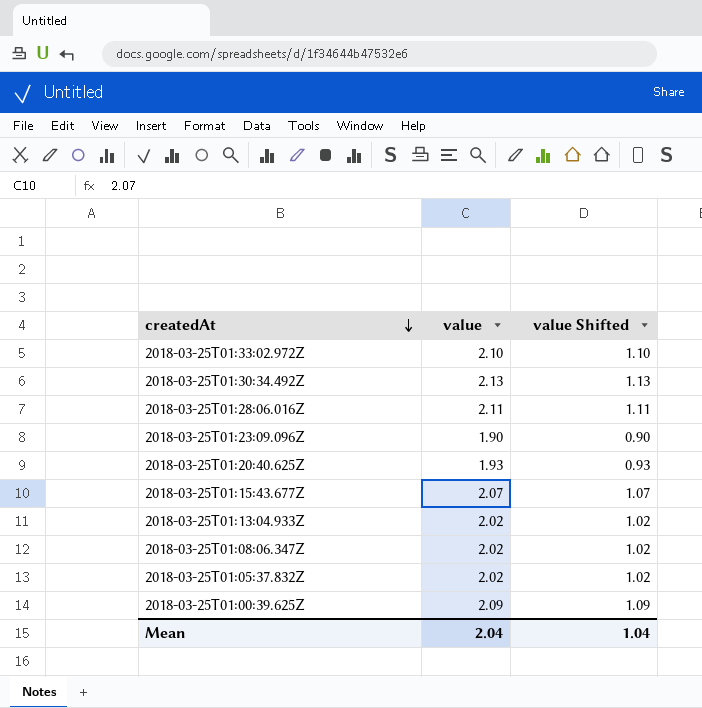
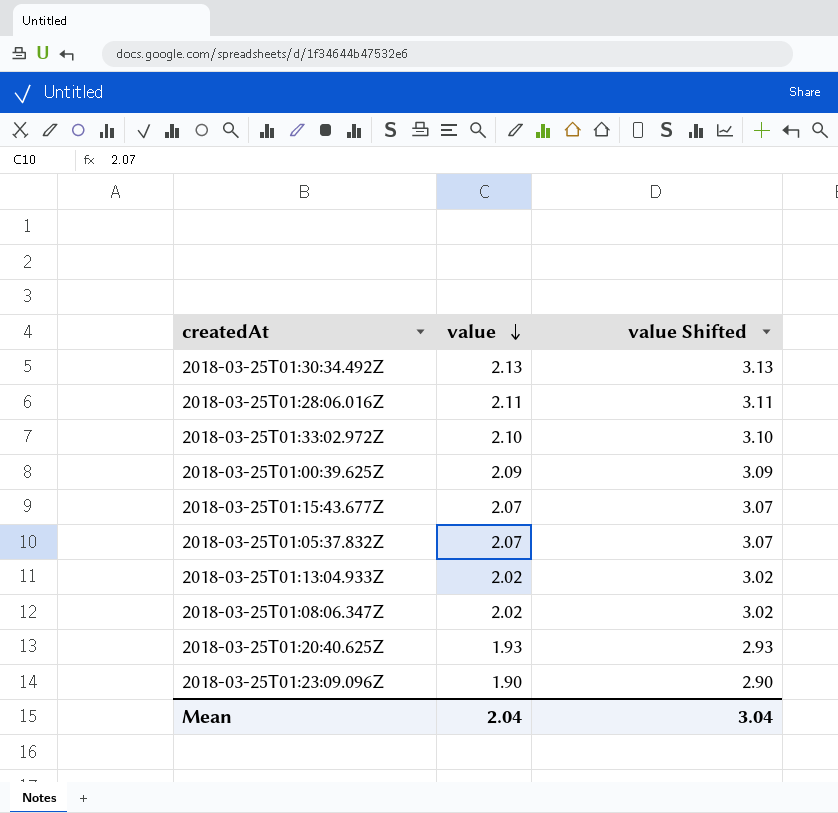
row order: createdAt descending -> value descending
column value Shifted | formula: [value] - 1 -> [value] + 1
2018-03-25T01:05:37.832Z | value: 2.02 -> 2.07
Mean | value Shifted: 1.04 -> 3.04

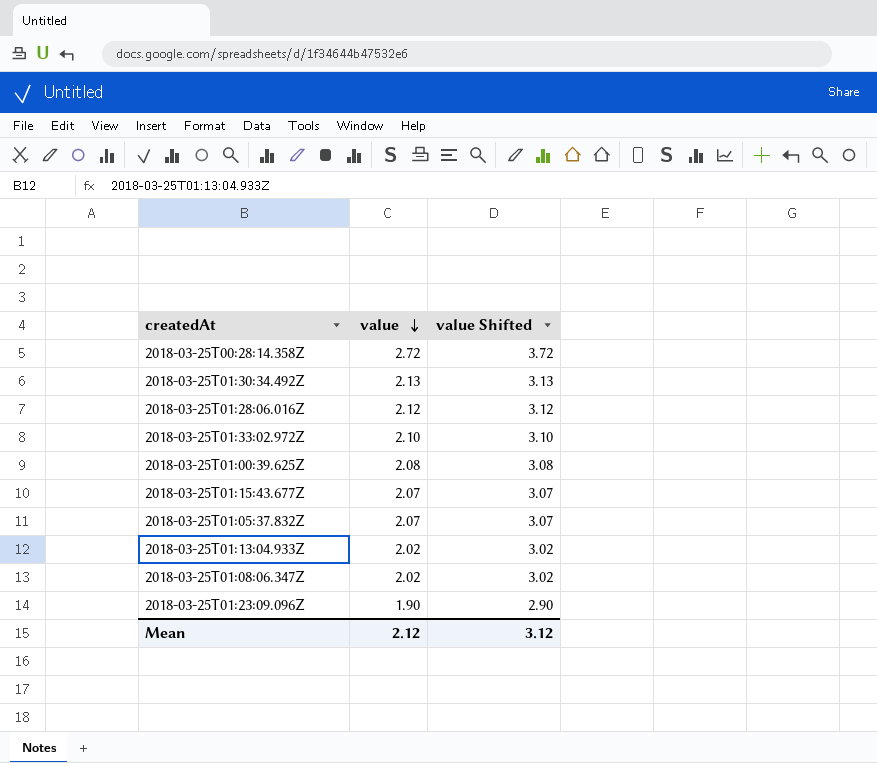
row 2018-03-25T01:20:40.625Z: 1.93 | 2.93 -> none
row 2018-03-25T00:28:14.358Z: none -> 2.72 | 3.72
2018-03-25T01:28:06.016Z | value: 2.11 -> 2.12
2018-03-25T01:28:06.016Z | value Shifted: 3.11 -> 3.12
2018-03-25T01:00:39.625Z | value: 2.09 -> 2.08
2018-03-25T01:00:39.625Z | value Shifted: 3.09 -> 3.08
Mean | value: 2.04 -> 2.12
Mean | value Shifted: 3.04 -> 3.12

